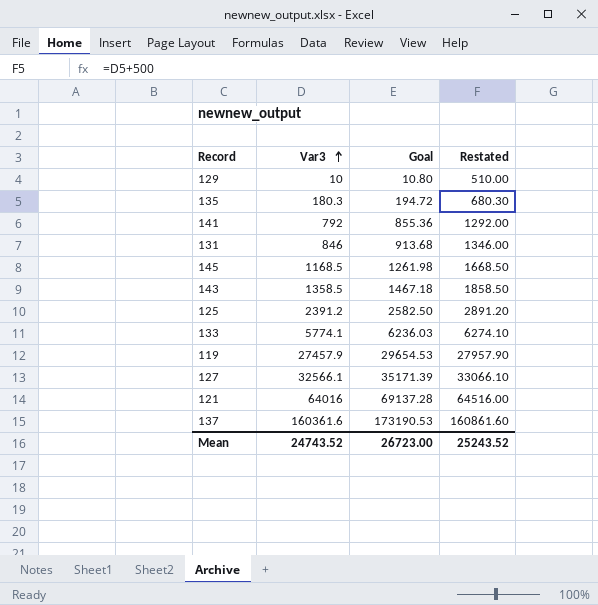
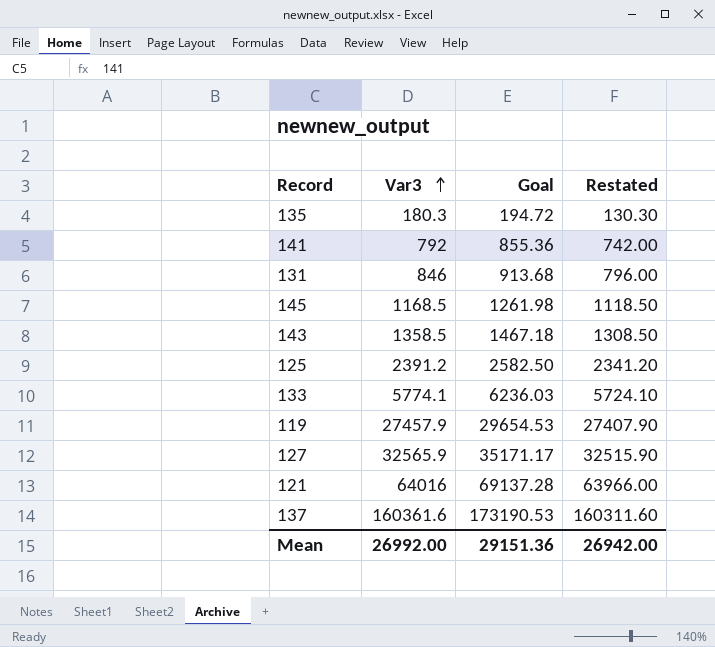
column Restated | formula: [Var3] + 500 -> [Var3] - 50
row 129: 10 | 10.80 | 510.00 -> none
127 | Var3: 32566.1 -> 32565.9
127 | Goal: 35171.39 -> 35171.17
Mean | Var3: 24743.52 -> 26992.00
Mean | Goal: 26723.00 -> 29151.36
Mean | Restated: 25243.52 -> 26942.00

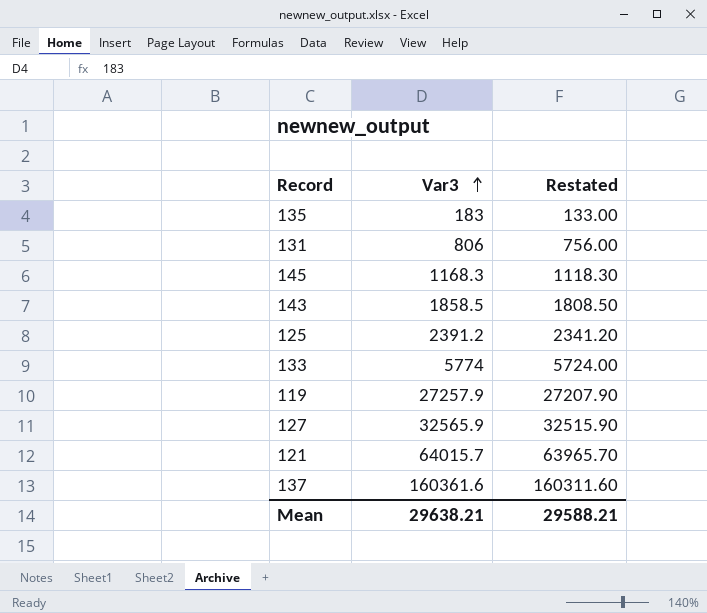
column Goal | formula: [Var3] * 1.08 -> none
row 141: 792 | 855.36 | 742.00 -> none
135 | Var3: 180.3 -> 183
135 | Restated: 130.30 -> 133.00
131 | Var3: 846 -> 806
131 | Restated: 796.00 -> 756.00
145 | Var3: 1168.5 -> 1168.3
145 | Restated: 1118.50 -> 1118.30
143 | Var3: 1358.5 -> 1858.5
143 | Restated: 1308.50 -> 1808.50
133 | Var3: 5774.1 -> 5774
133 | Restated: 5724.10 -> 5724.00
119 | Var3: 27457.9 -> 27257.9
119 | Restated: 27407.90 -> 27207.90
121 | Var3: 64016 -> 64015.7
121 | Restated: 63966.00 -> 63965.70
Mean | Var3: 26992.00 -> 29638.21
Mean | Restated: 26942.00 -> 29588.21

